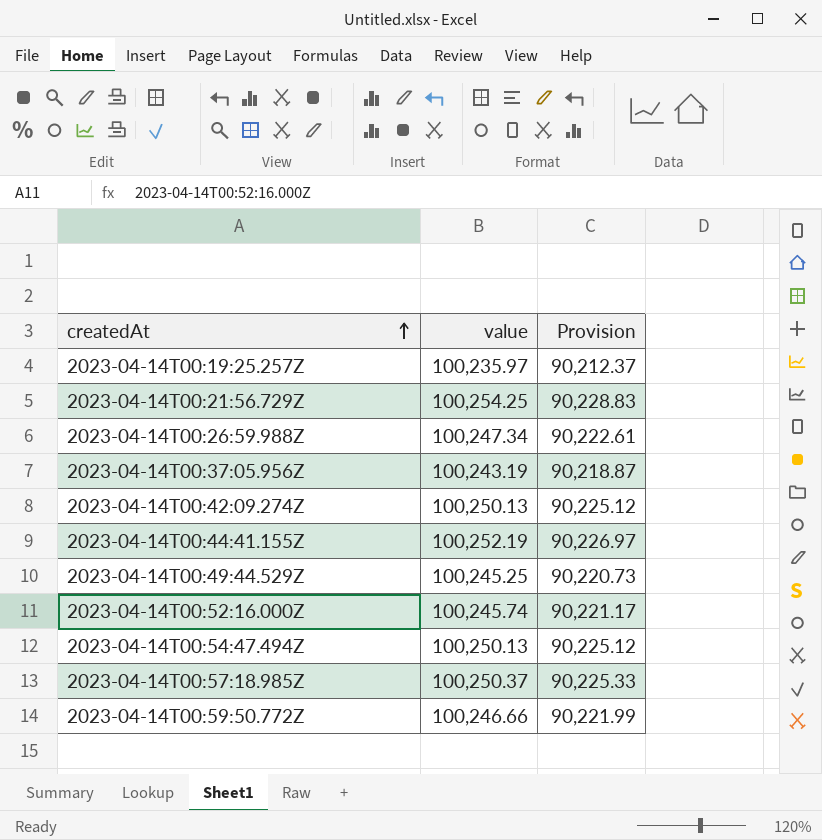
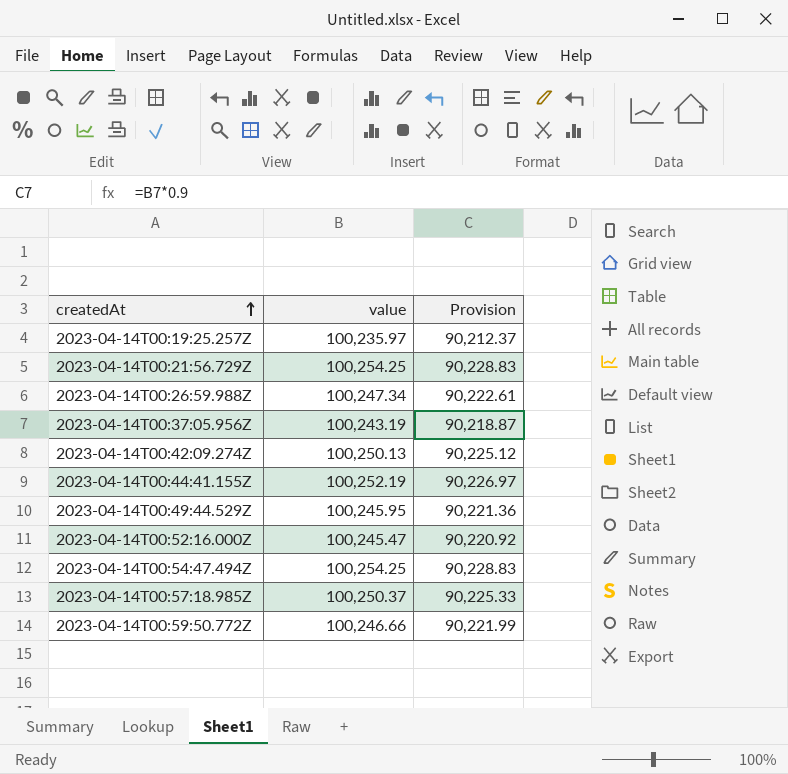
2023-04-14T00:49:44.529Z | value: 100,245.25 -> 100,245.95
2023-04-14T00:49:44.529Z | Provision: 90,220.73 -> 90,221.36
2023-04-14T00:52:16.000Z | value: 100,245.74 -> 100,245.47
2023-04-14T00:52:16.000Z | Provision: 90,221.17 -> 90,220.92
2023-04-14T00:54:47.494Z | value: 100,250.13 -> 100,254.25
2023-04-14T00:54:47.494Z | Provision: 90,225.12 -> 90,228.83

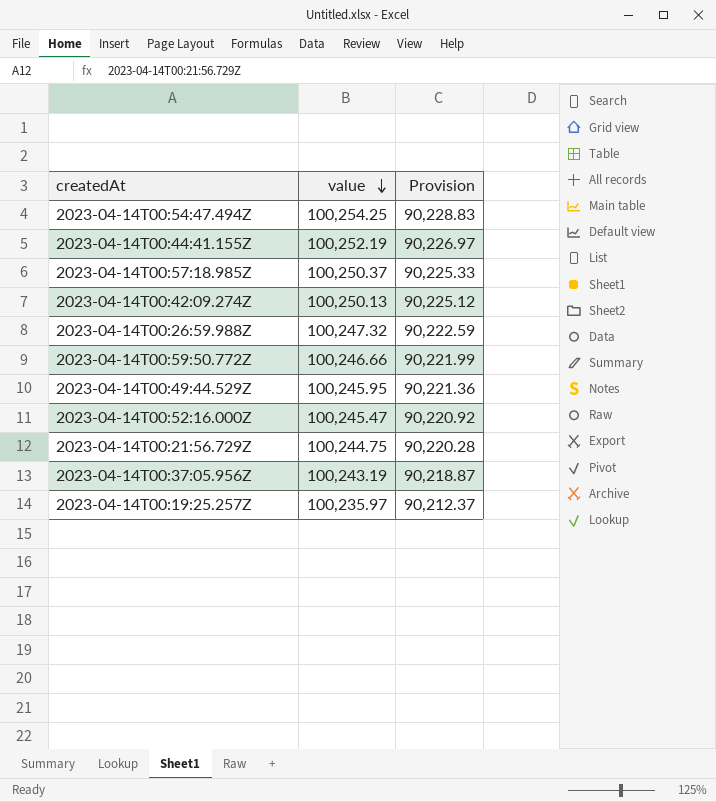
row order: createdAt ascending -> value descending
2023-04-14T00:26:59.988Z | value: 100,247.34 -> 100,247.32
2023-04-14T00:26:59.988Z | Provision: 90,222.61 -> 90,222.59
2023-04-14T00:21:56.729Z | value: 100,254.25 -> 100,244.75
2023-04-14T00:21:56.729Z | Provision: 90,228.83 -> 90,220.28

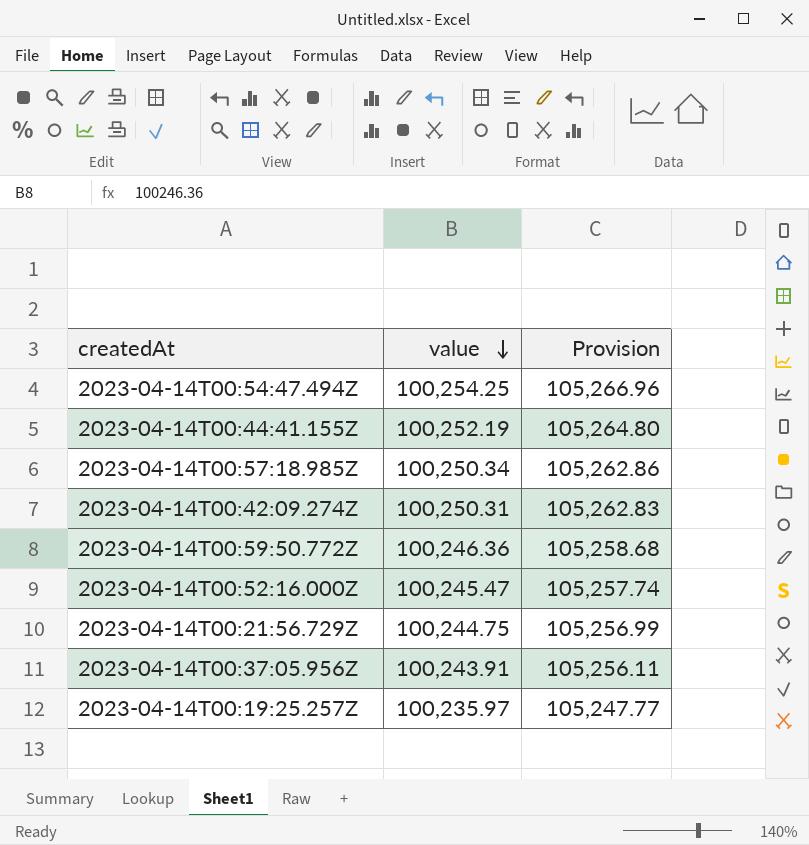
column Provision | formula: [value] * 0.9 -> [value] * 1.05
row 2023-04-14T00:26:59.988Z: 100,247.32 | 90,222.59 -> none
row 2023-04-14T00:49:44.529Z: 100,245.95 | 90,221.36 -> none
2023-04-14T00:57:18.985Z | value: 100,250.37 -> 100,250.34
2023-04-14T00:42:09.274Z | value: 100,250.13 -> 100,250.31
2023-04-14T00:59:50.772Z | value: 100,246.66 -> 100,246.36
2023-04-14T00:37:05.956Z | value: 100,243.19 -> 100,243.91

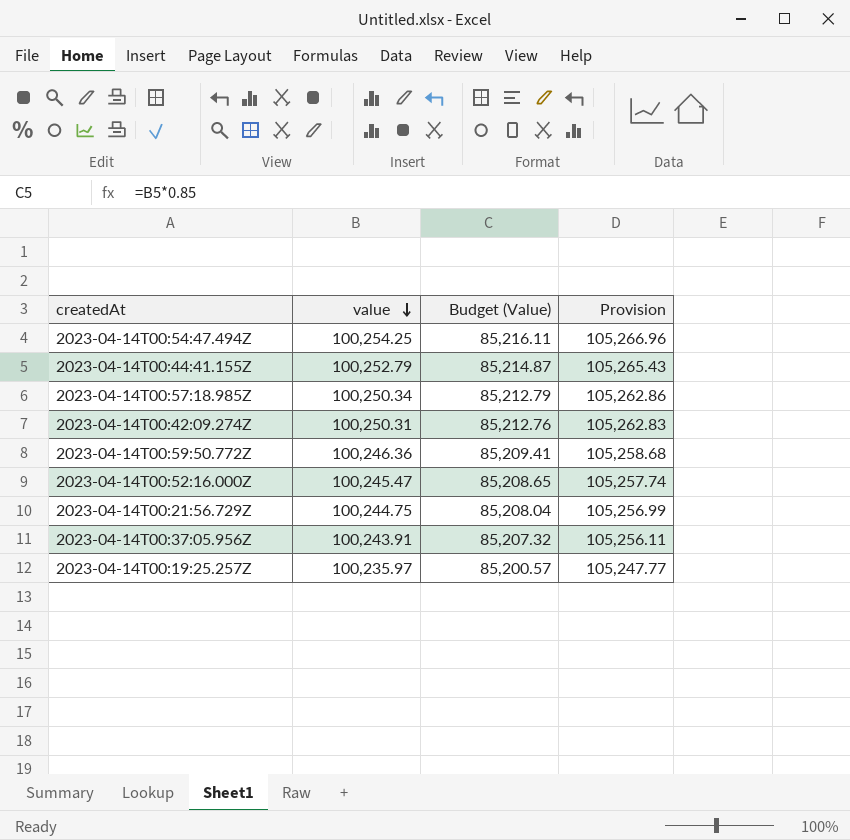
column Budget (Value) | formula: none -> [value] * 0.85
2023-04-14T00:44:41.155Z | value: 100,252.19 -> 100,252.79
2023-04-14T00:44:41.155Z | Provision: 105,264.80 -> 105,265.43

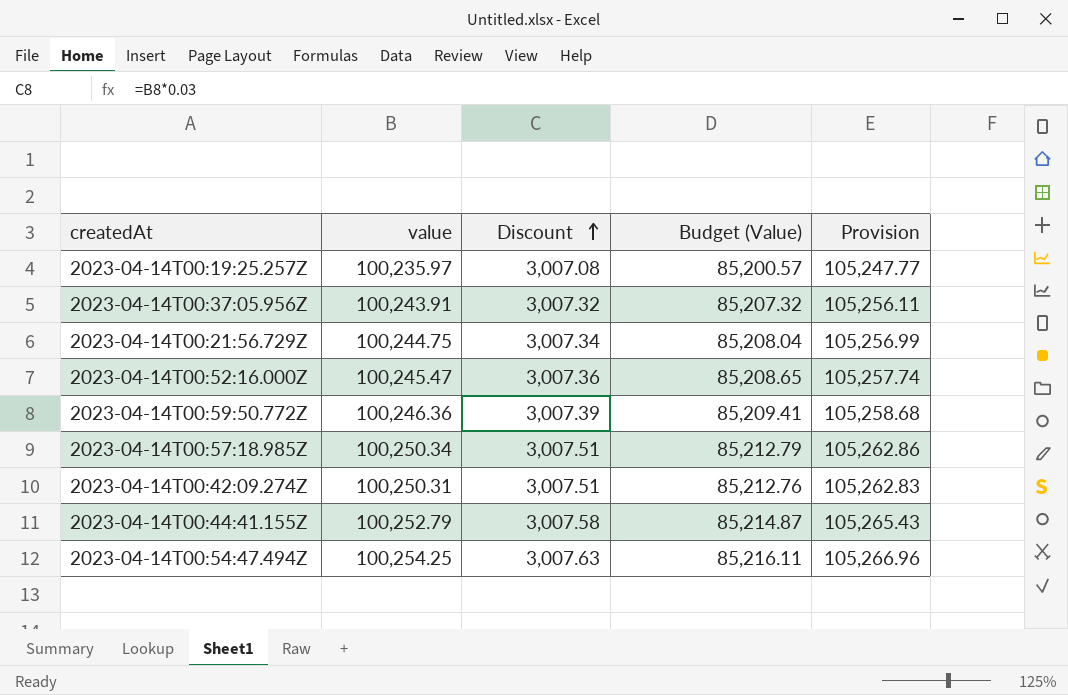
row order: value descending -> Discount ascending
column Discount | formula: none -> [value] * 0.03

